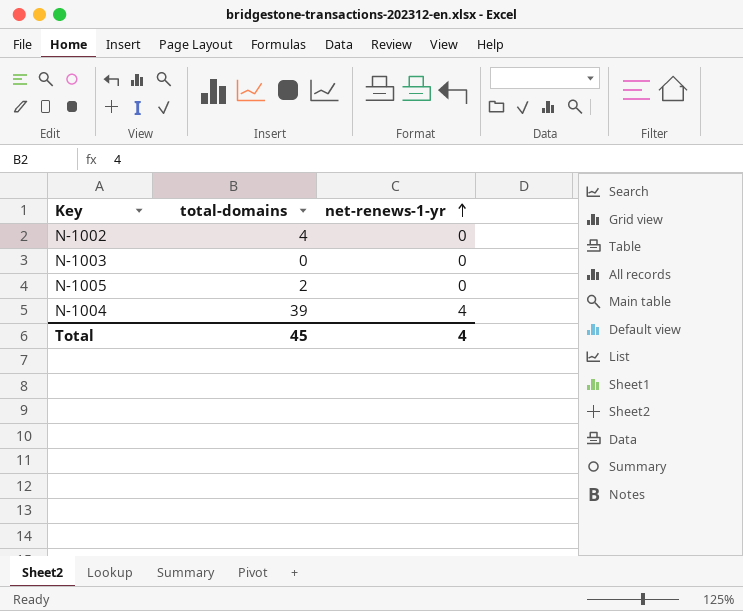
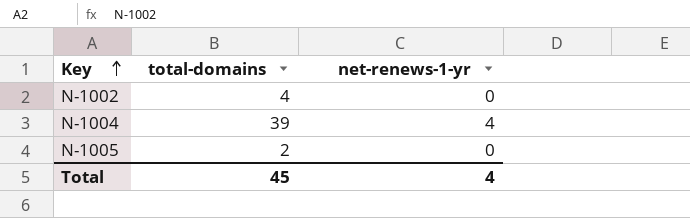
row order: net-renews-1-yr ascending -> Key ascending
row N-1003: 0 | 0 -> none

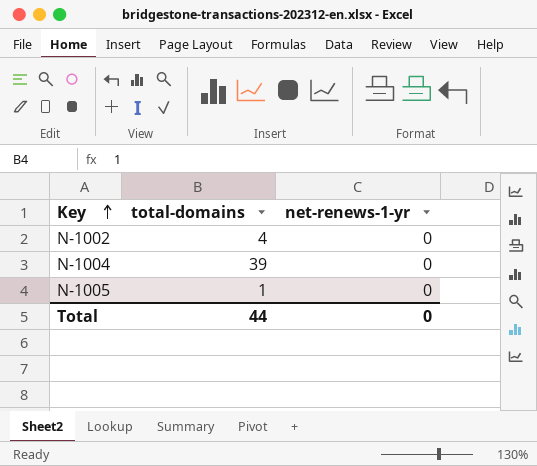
N-1004 | net-renews-1-yr: 4 -> 0
N-1005 | total-domains: 2 -> 1
Total | total-domains: 45 -> 44
Total | net-renews-1-yr: 4 -> 0

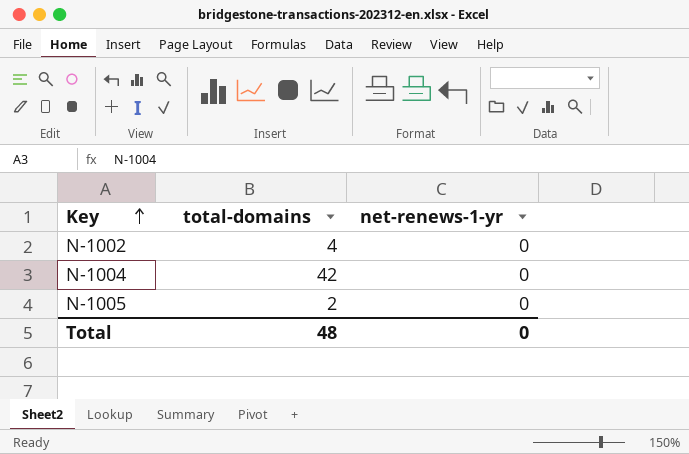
N-1004 | total-domains: 39 -> 42
N-1005 | total-domains: 1 -> 2
Total | total-domains: 44 -> 48

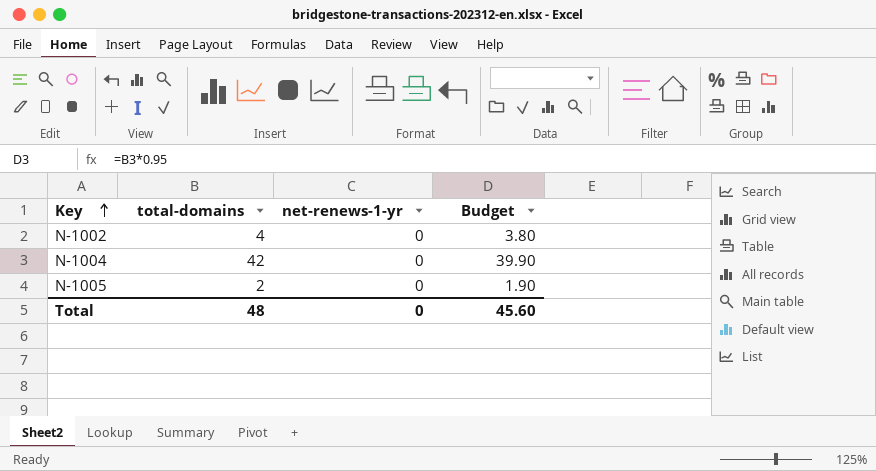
column Budget | formula: none -> [total-domains] * 0.95

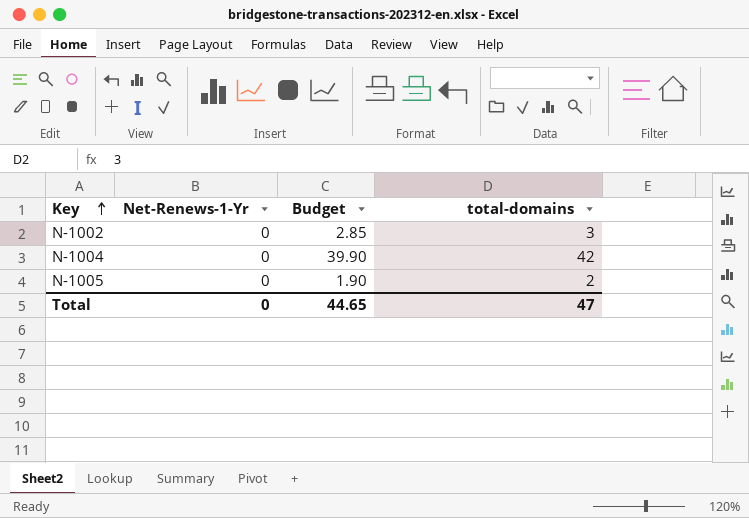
column name: net-renews-1-yr -> Net-Renews-1-Yr
column total-domains | position: 2 -> 4
N-1002 | Budget: 3.80 -> 2.85
N-1002 | total-domains: 4 -> 3
Total | Budget: 45.60 -> 44.65
Total | total-domains: 48 -> 47

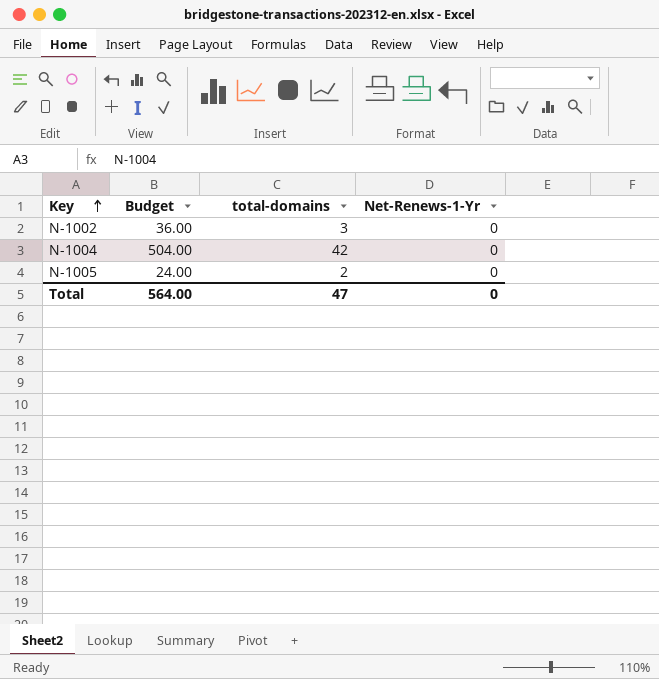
column Budget | formula: [total-domains] * 0.95 -> [total-domains] * 12
column Net-Renews-1-Yr | position: 2 -> 4
Total | Budget: 44.65 -> 564.00

